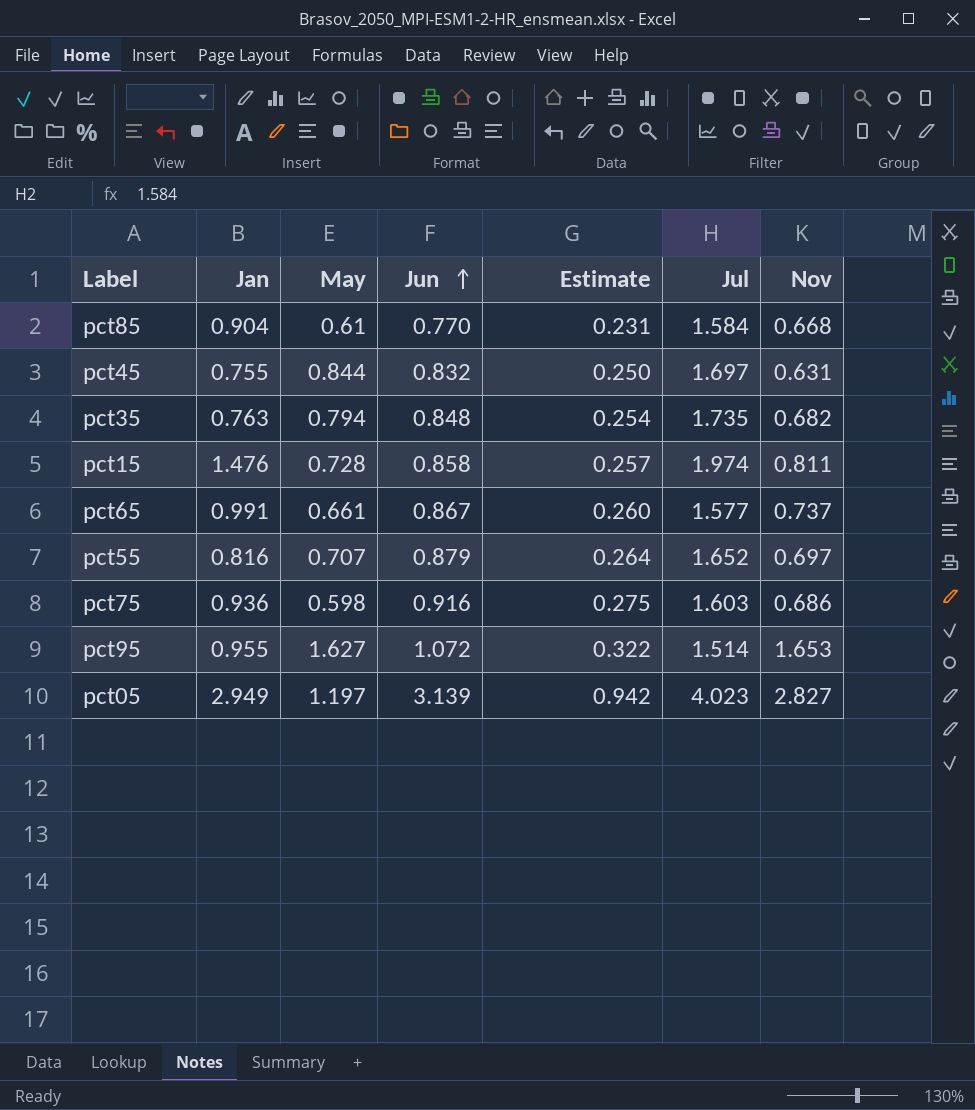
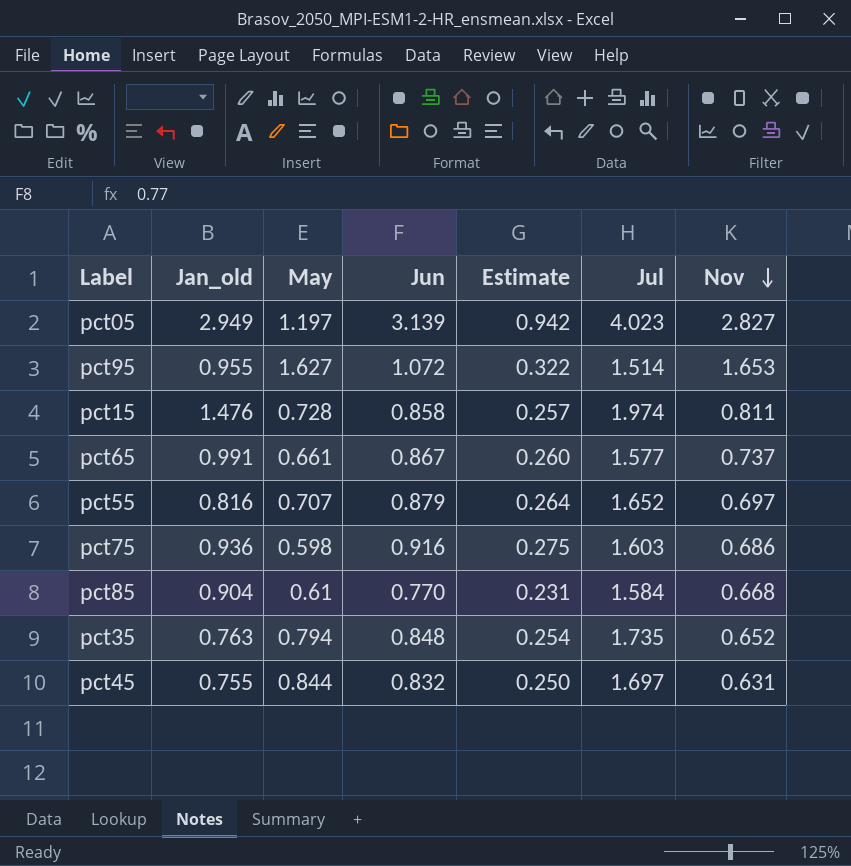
row order: Jun ascending -> Nov descending
column name: Jan -> Jan_old
pct35 | Nov: 0.682 -> 0.652

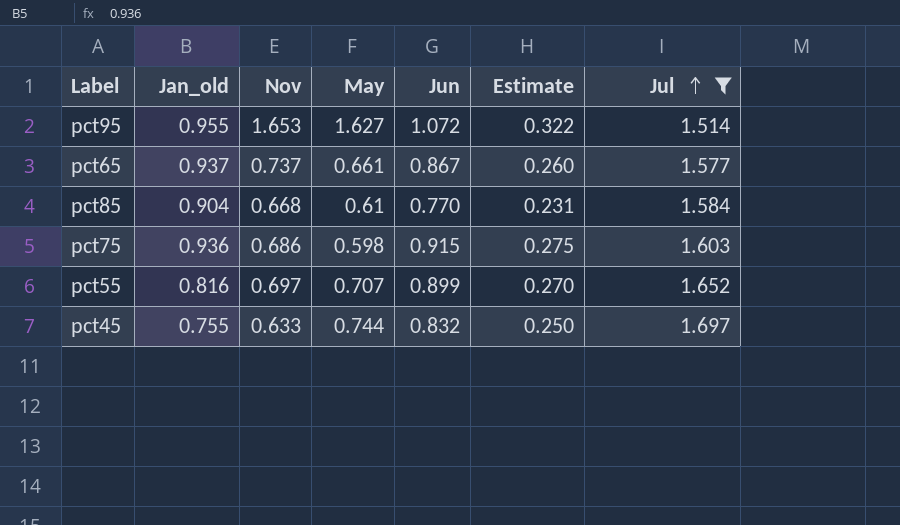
filter: none -> Jul <= 1.697
row order: Nov descending -> Jul ascending
column Nov | position: 7 -> 3
pct65 | Jan_old: 0.991 -> 0.937
pct75 | Jun: 0.916 -> 0.915
pct55 | Jun: 0.879 -> 0.899
pct55 | Estimate: 0.264 -> 0.270
pct45 | Nov: 0.631 -> 0.633
pct45 | May: 0.844 -> 0.744

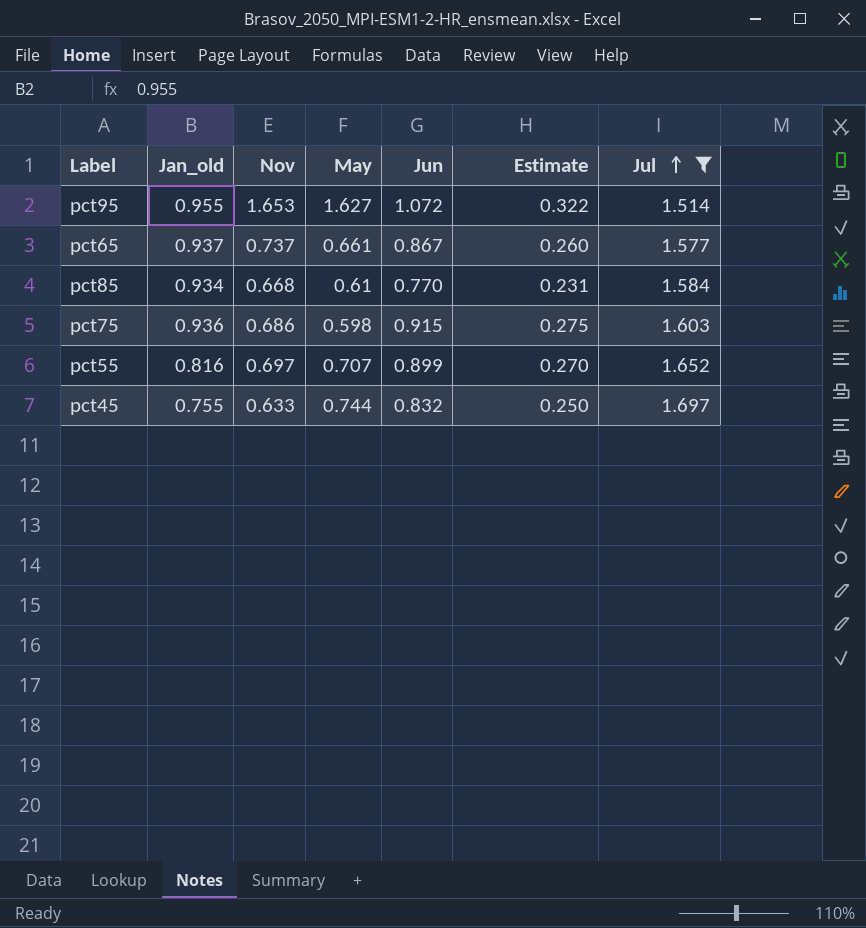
pct85 | Jan_old: 0.904 -> 0.934

